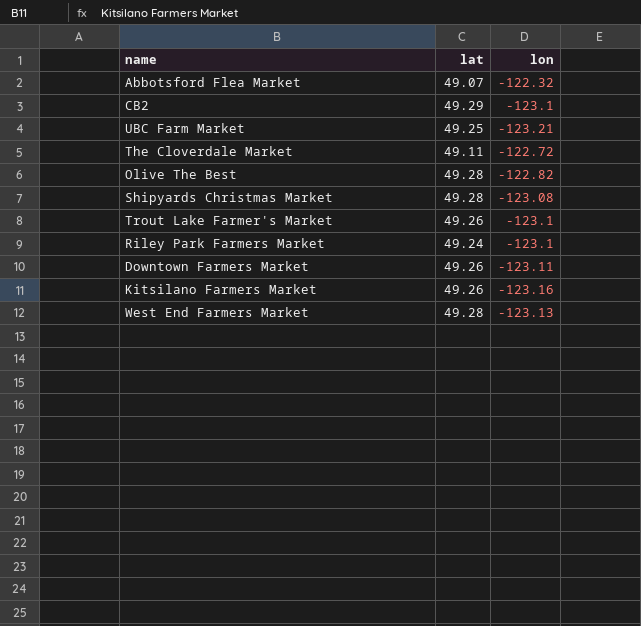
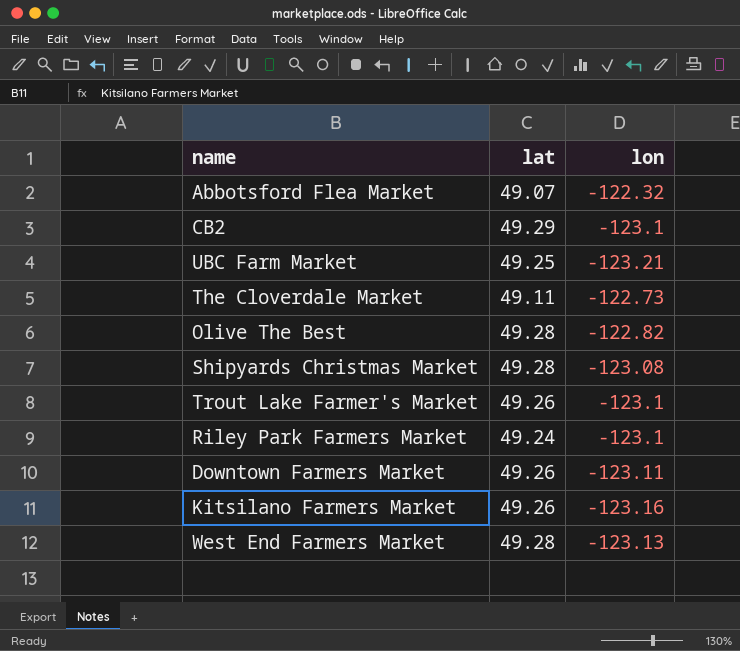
The Cloverdale Market | lon: -122.72 -> -122.73

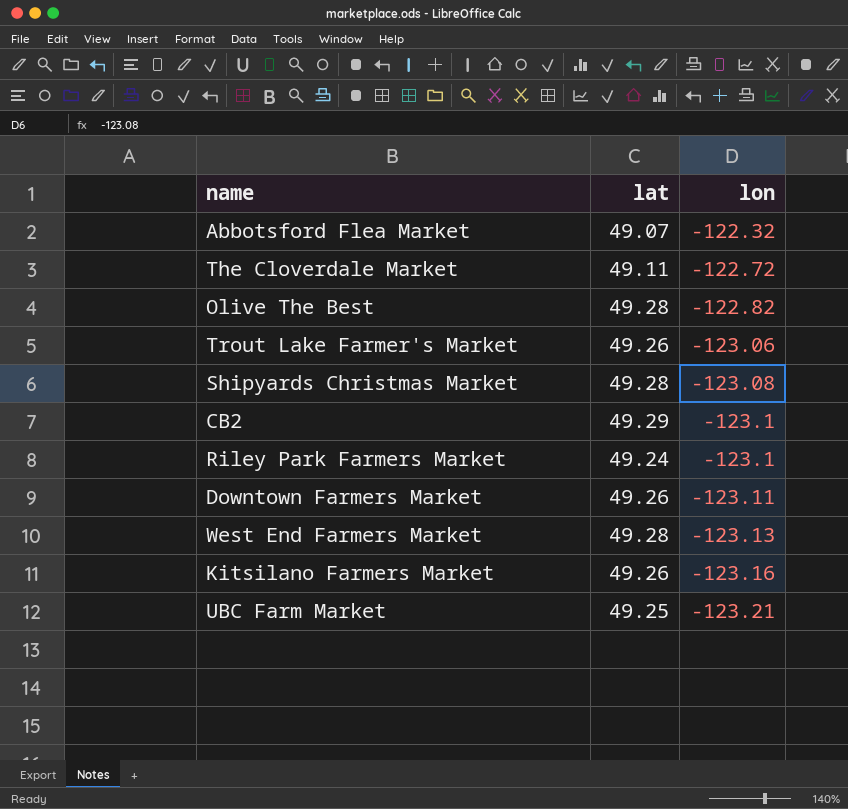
row order: none -> lon descending
The Cloverdale Market | lon: -122.73 -> -122.72
Trout Lake Farmer's Market | lon: -123.1 -> -123.06

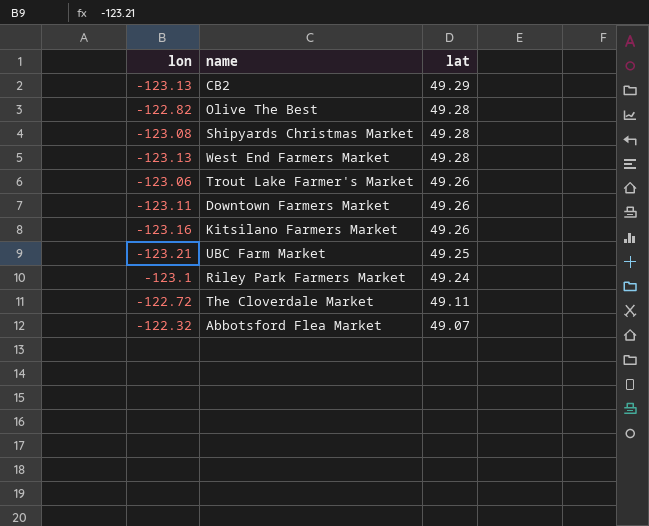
row order: lon descending -> lat descending
column lon | position: 3 -> 1
CB2 | lon: -123.1 -> -123.13

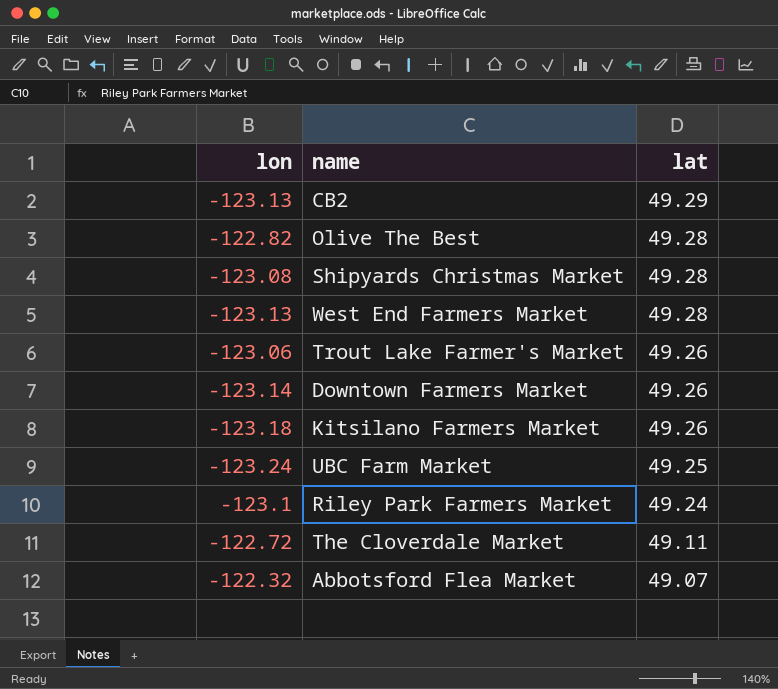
Downtown Farmers Market | lon: -123.11 -> -123.14
Kitsilano Farmers Market | lon: -123.16 -> -123.18
UBC Farm Market | lon: -123.21 -> -123.24

